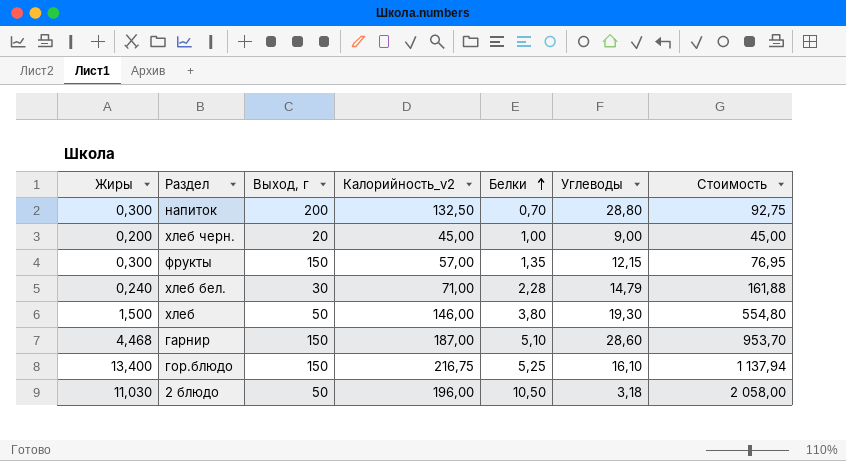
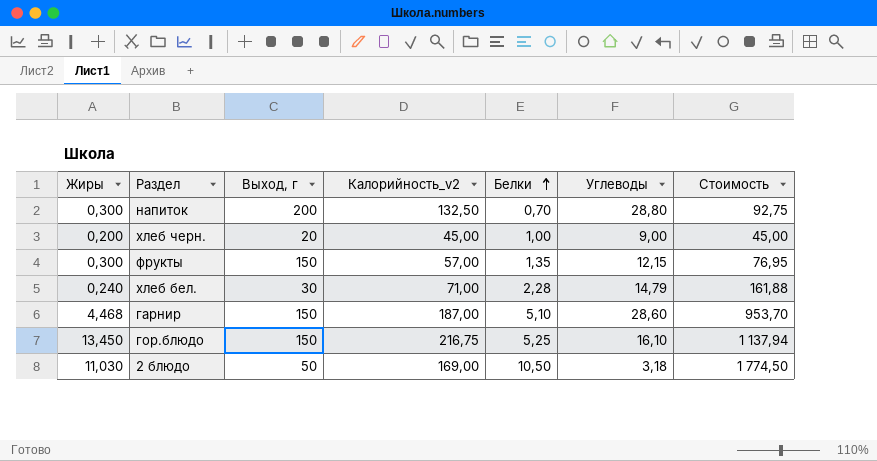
row хлеб: 1,500 | 50 | 146,00 | 3,80 | 19,30 | 554,80 -> none
гор.блюдо | Жиры: 13,400 -> 13,450
2 блюдо | Калорийность_v2: 196,00 -> 169,00
2 блюдо | Стоимость: 2 058,00 -> 1 774,50

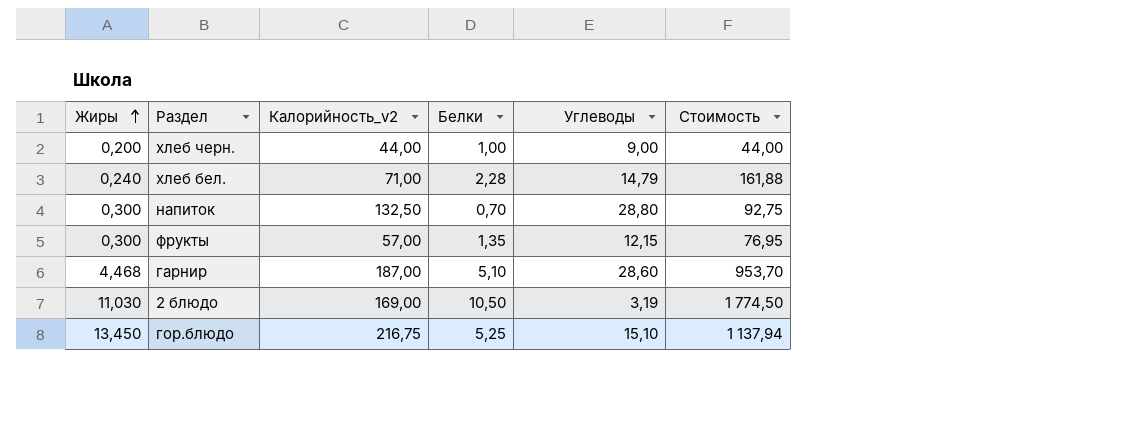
row order: Белки ascending -> Жиры ascending
column Выход, г | position: 3 -> none
хлеб черн. | Калорийность_v2: 45,00 -> 44,00
хлеб черн. | Стоимость: 45,00 -> 44,00
2 блюдо | Углеводы: 3,18 -> 3,19
гор.блюдо | Углеводы: 16,10 -> 15,10

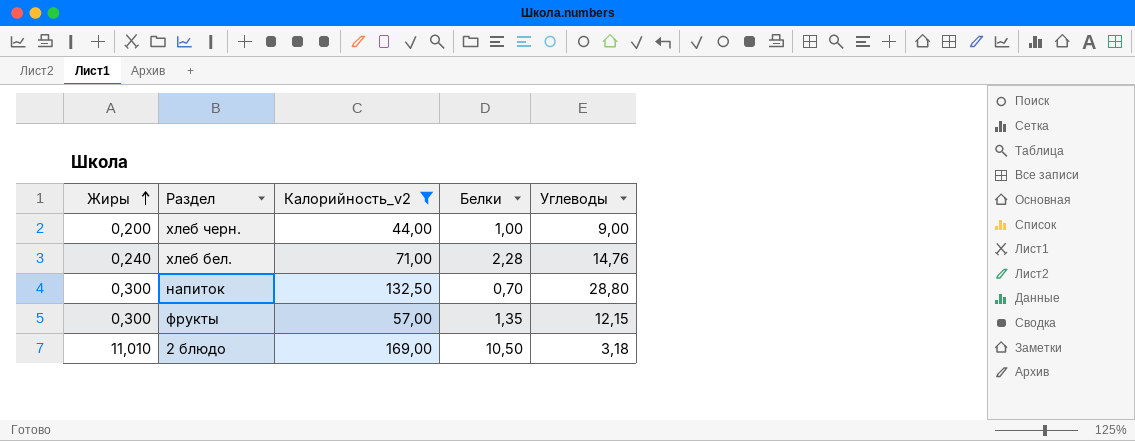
filter: none -> Калорийность_v2 <= 169,00
column Стоимость | formula: [Калорийность_v2] * [Белки] -> none
хлеб бел. | Углеводы: 14,79 -> 14,76
2 блюдо | Жиры: 11,030 -> 11,010
2 блюдо | Углеводы: 3,19 -> 3,18

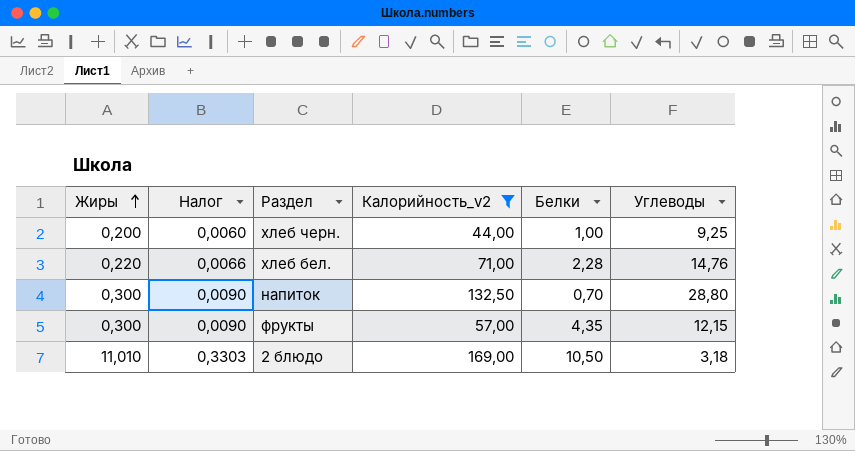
column Налог | formula: none -> [Жиры] * 0,03
хлеб черн. | Углеводы: 9,00 -> 9,25
хлеб бел. | Жиры: 0,240 -> 0,220
фрукты | Белки: 1,35 -> 4,35

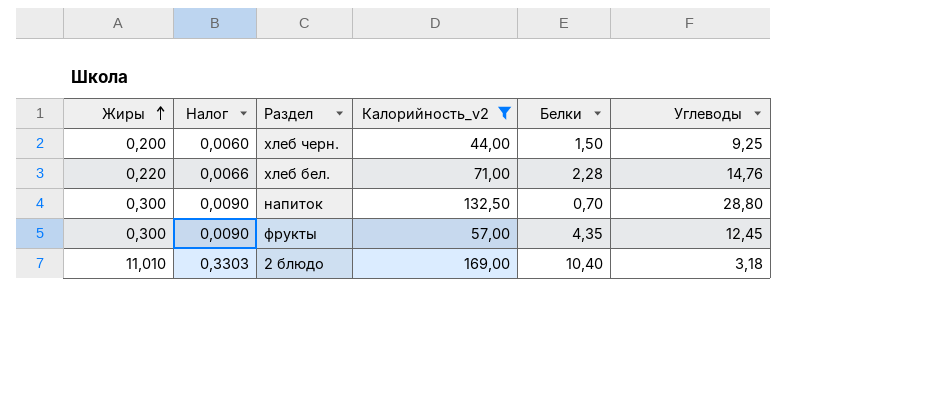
хлеб черн. | Белки: 1,00 -> 1,50
фрукты | Углеводы: 12,15 -> 12,45
2 блюдо | Белки: 10,50 -> 10,40

